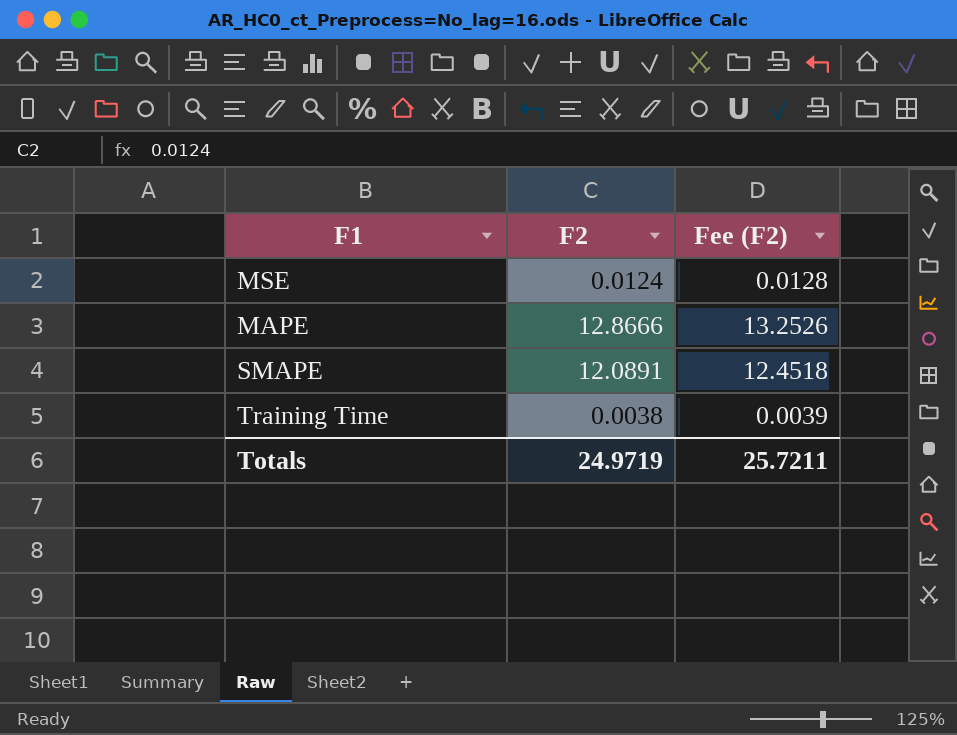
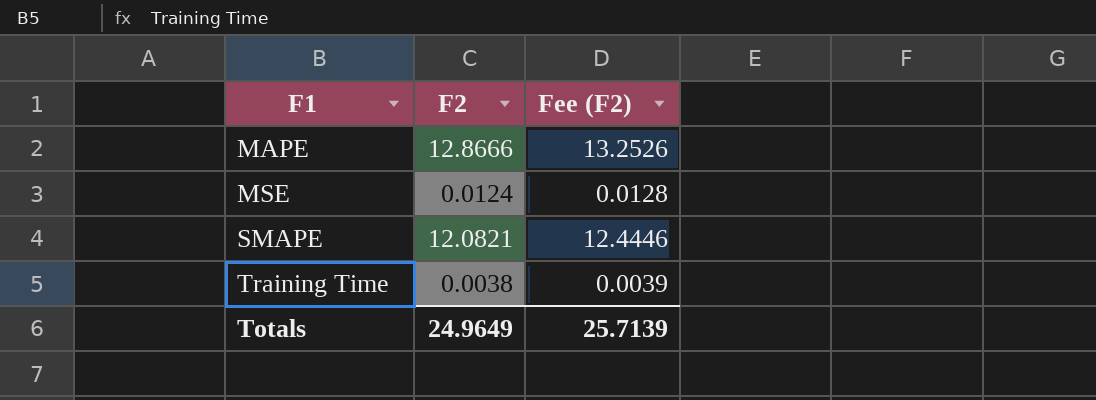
row order: none -> F1 ascending
SMAPE | F2: 12.0891 -> 12.0821
SMAPE | Fee (F2): 12.4518 -> 12.4446
Totals | F2: 24.9719 -> 24.9649
Totals | Fee (F2): 25.7211 -> 25.7139

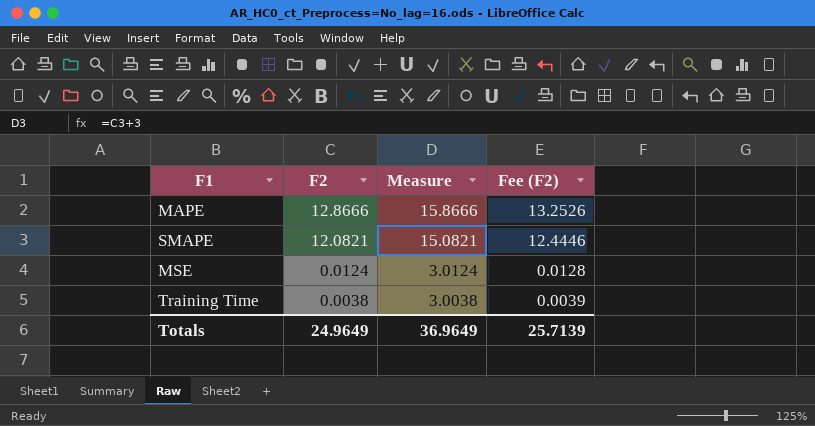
row order: F1 ascending -> F2 descending
column Measure | formula: none -> [F2] + 3

